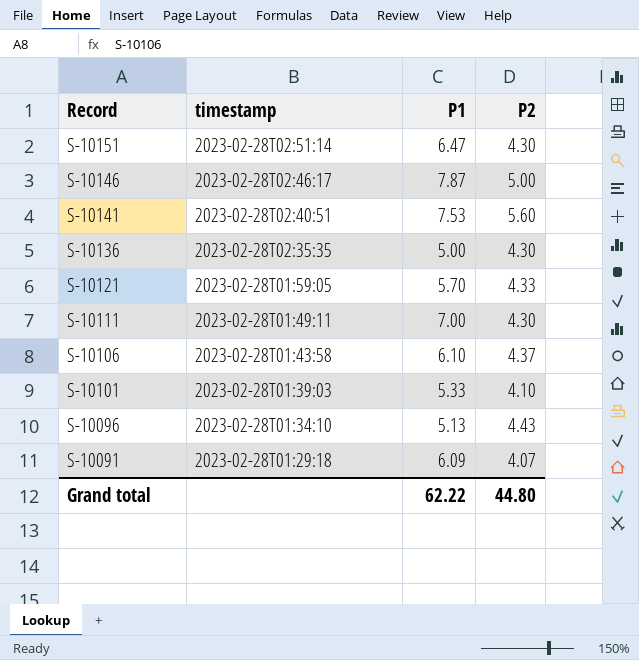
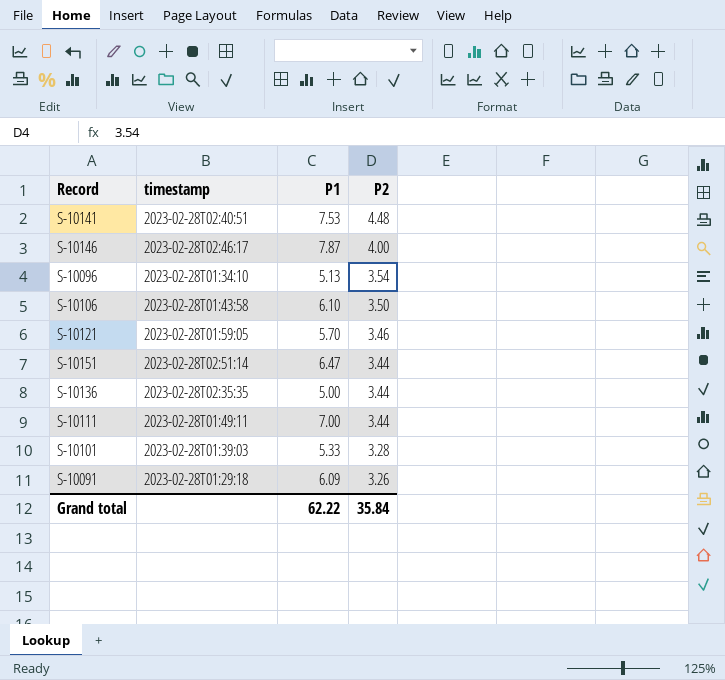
row order: Record descending -> P2 descending
S-10141 | P2: 5.60 -> 4.48
S-10146 | P2: 5.00 -> 4.00
S-10096 | P2: 4.43 -> 3.54
S-10106 | P2: 4.37 -> 3.50
S-10121 | P2: 4.33 -> 3.46
S-10151 | P2: 4.30 -> 3.44
S-10136 | P2: 4.30 -> 3.44
S-10111 | P2: 4.30 -> 3.44
S-10101 | P2: 4.10 -> 3.28
S-10091 | P2: 4.07 -> 3.26
Grand total | P2: 44.80 -> 35.84

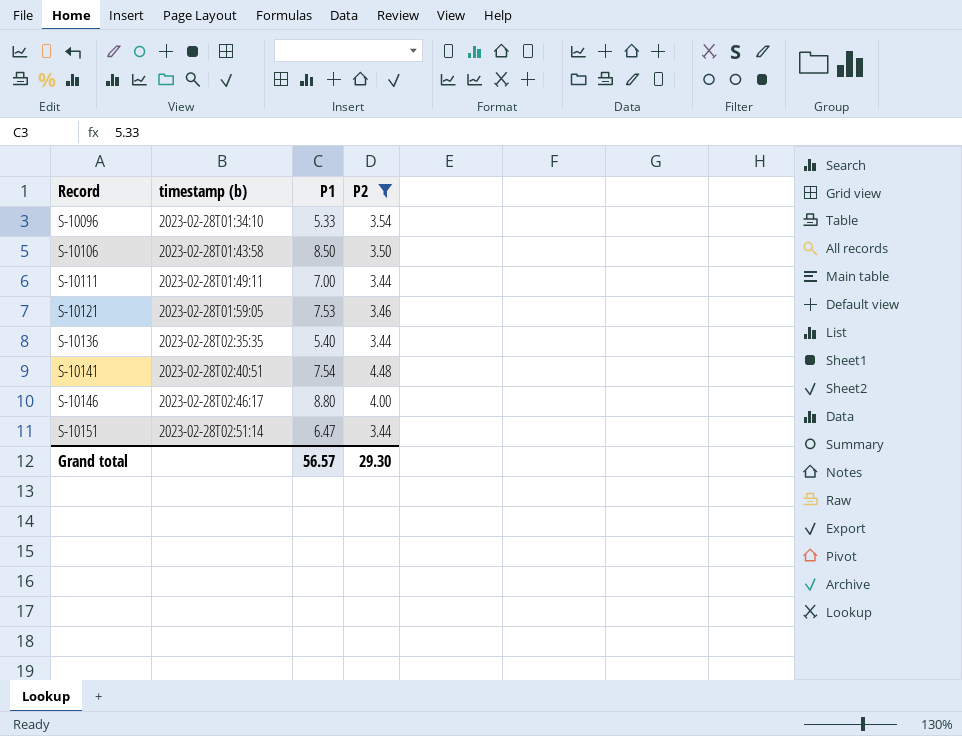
filter: none -> P2 >= 3.44
row order: P2 descending -> Record ascending
column name: timestamp -> timestamp (b)
S-10096 | P1: 5.13 -> 5.33
S-10106 | P1: 6.10 -> 8.50
S-10121 | P1: 5.70 -> 7.53
S-10136 | P1: 5.00 -> 5.40
S-10141 | P1: 7.53 -> 7.54
S-10146 | P1: 7.87 -> 8.80
Grand total | P1: 62.22 -> 56.57
Grand total | P2: 35.84 -> 29.30

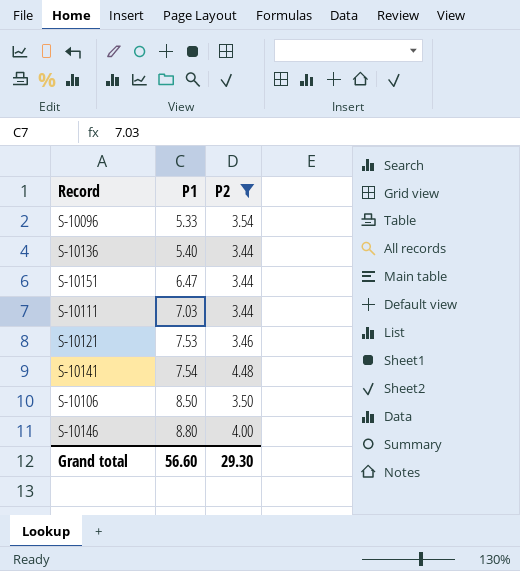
row order: Record ascending -> P1 ascending
column timestamp (b) | position: 2 -> none
S-10111 | P1: 7.00 -> 7.03
Grand total | P1: 56.57 -> 56.60

